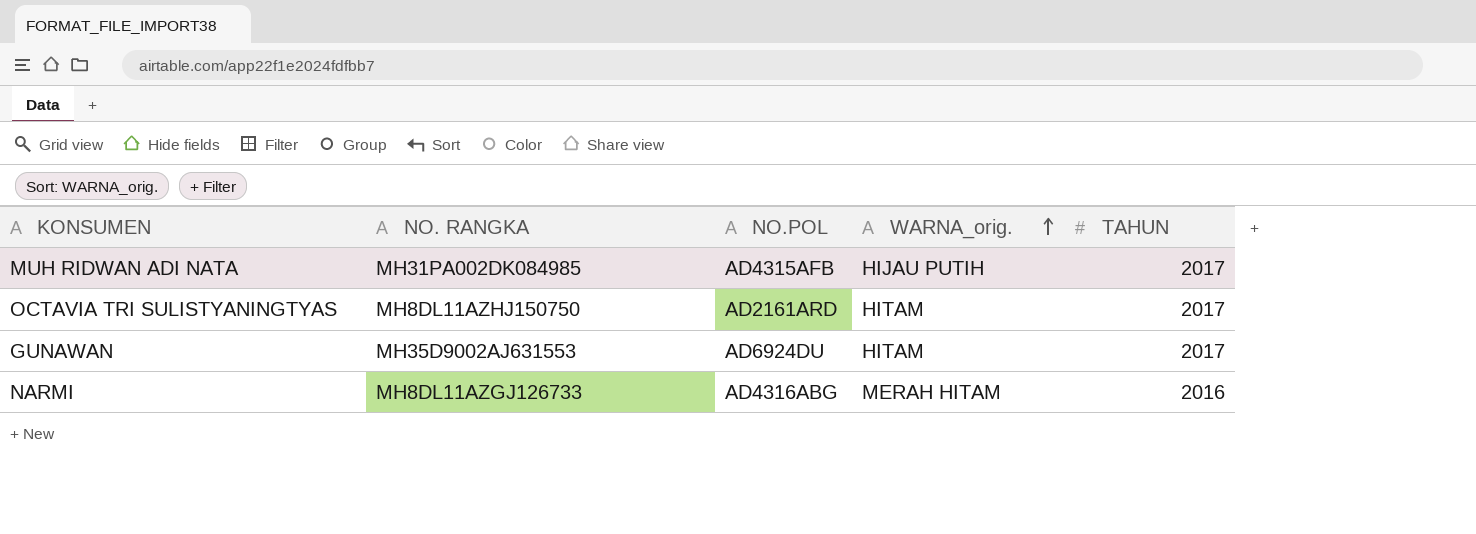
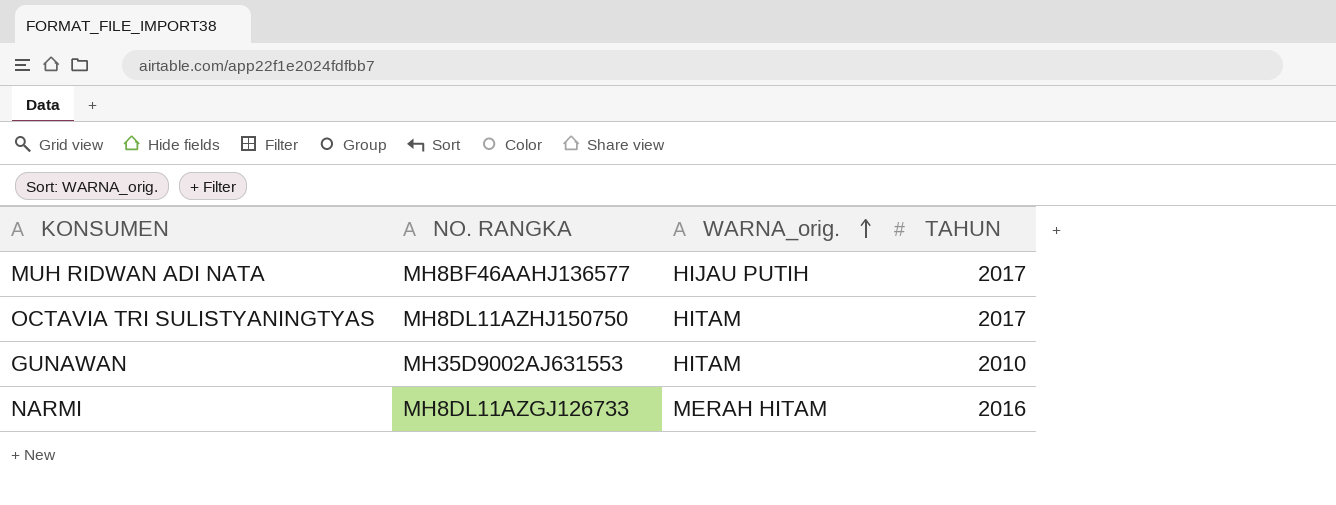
column NO.POL | position: 3 -> none
MUH RIDWAN ADI NATA | NO. RANGKA: MH31PA002DK084985 -> MH8BF46AAHJ136577
GUNAWAN | TAHUN: 2017 -> 2010

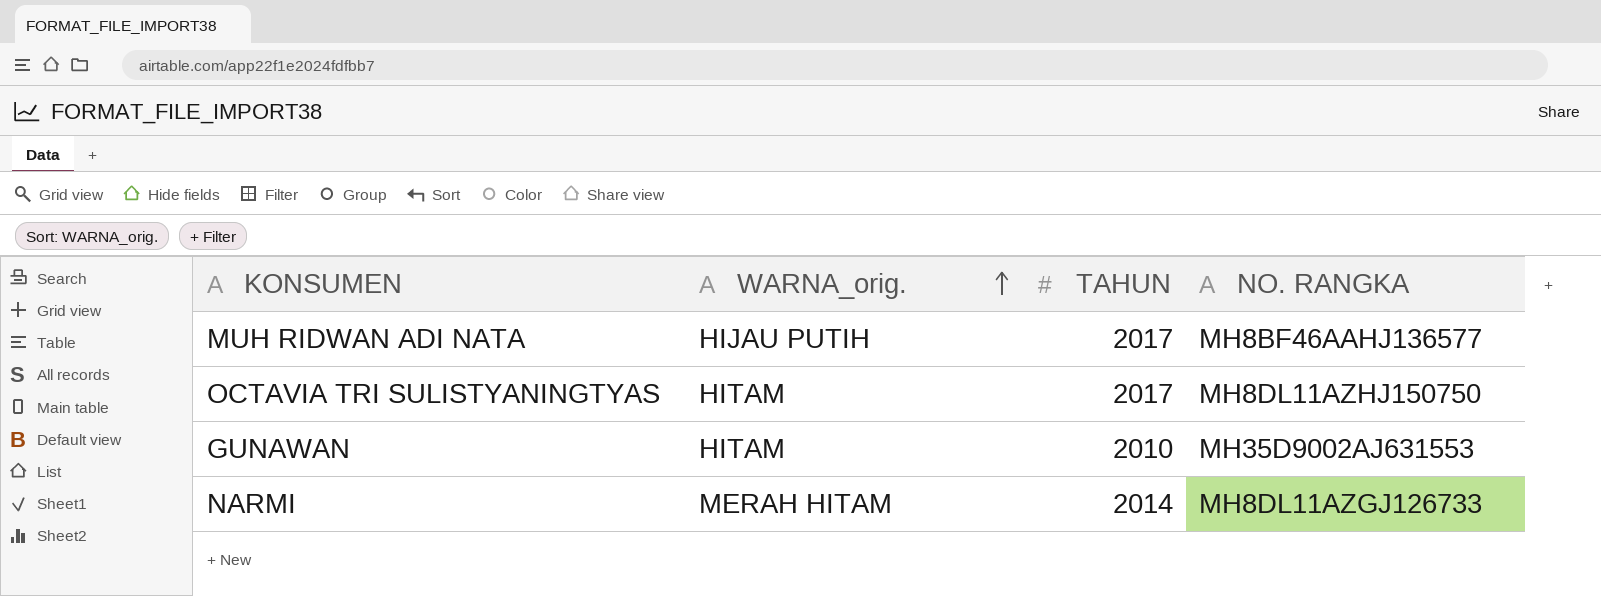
column NO. RANGKA | position: 2 -> 4
NARMI | TAHUN: 2016 -> 2014

